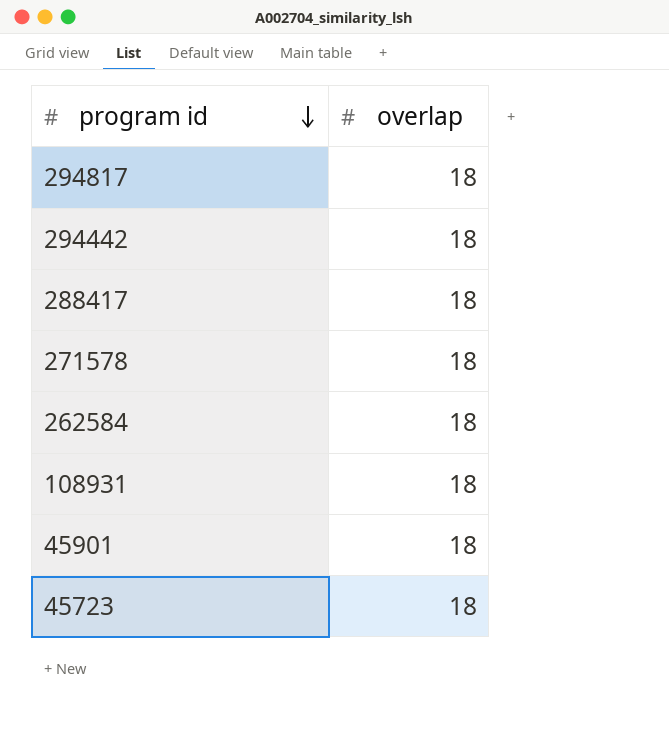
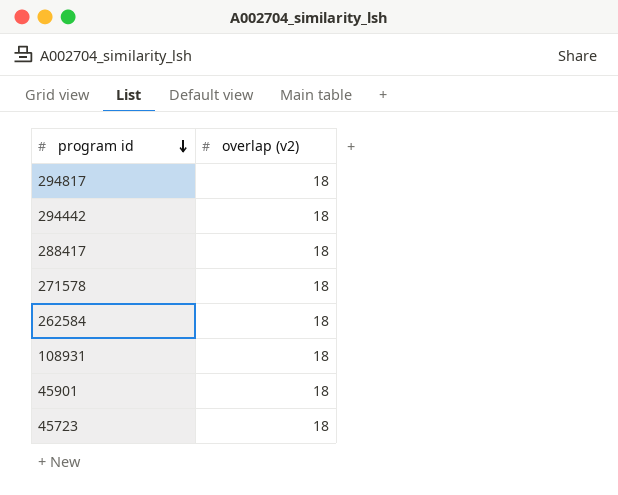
column name: overlap -> overlap (v2)

